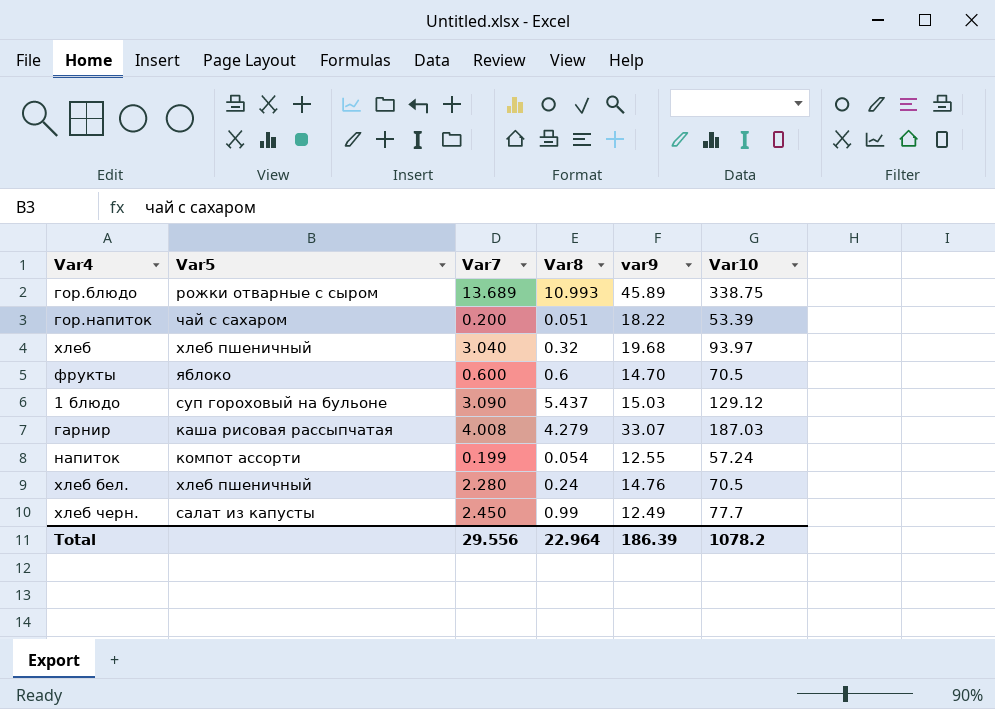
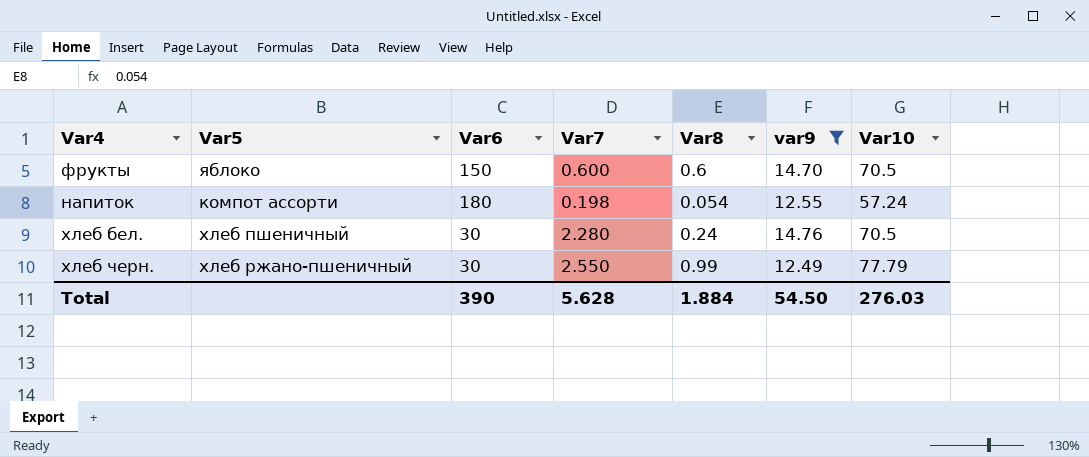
filter: none -> var9 <= 14.76
column Var6 | position: none -> 3
напиток | Var7: 0.199 -> 0.198
хлеб черн. | Var5: салат из капусты -> хлеб ржано-пшеничный
хлеб черн. | Var7: 2.450 -> 2.550
хлеб черн. | Var10: 77.7 -> 77.79
Total | Var7: 29.556 -> 5.628
Total | Var8: 22.964 -> 1.884
Total | var9: 186.39 -> 54.50
Total | Var10: 1078.2 -> 276.03

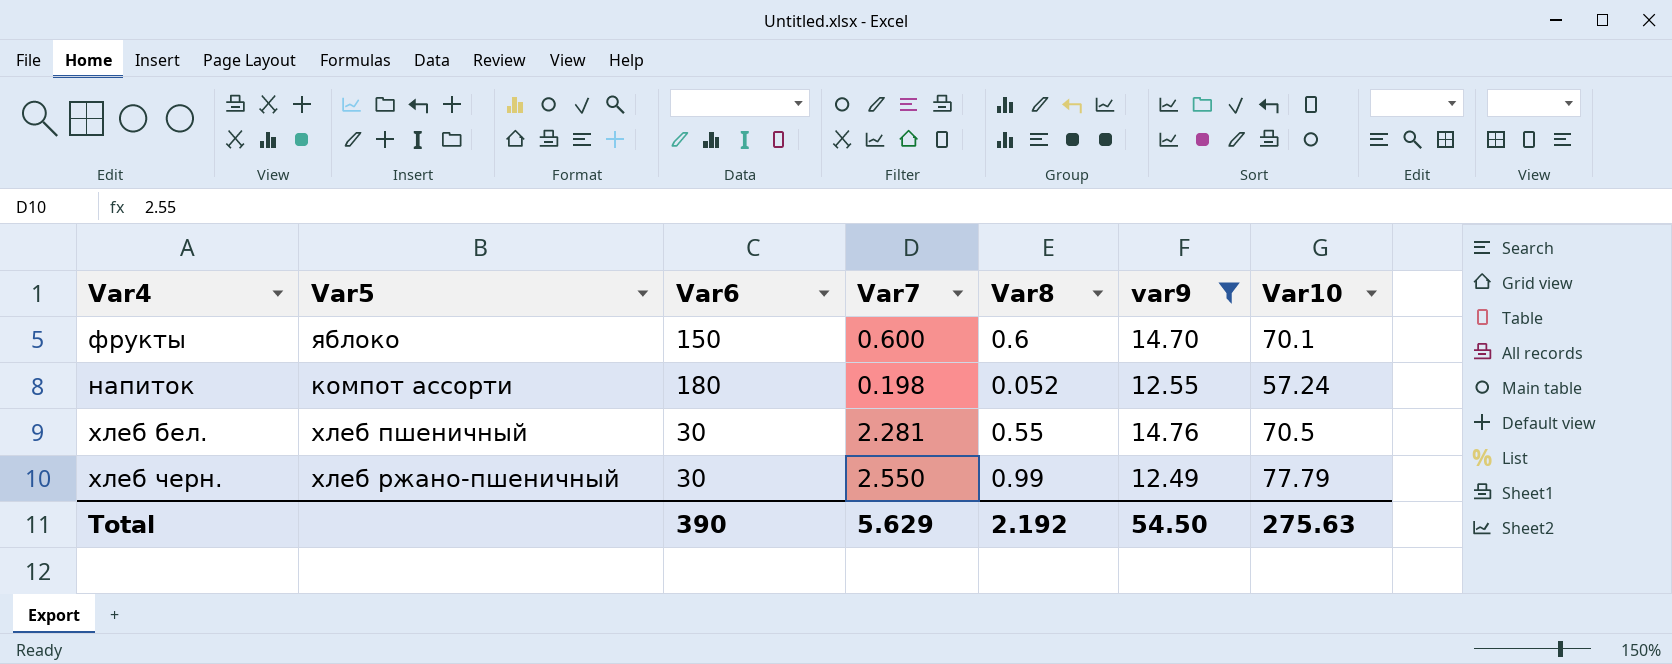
фрукты | Var10: 70.5 -> 70.1
напиток | Var8: 0.054 -> 0.052
хлеб бел. | Var7: 2.280 -> 2.281
хлеб бел. | Var8: 0.24 -> 0.55
Total | Var7: 5.628 -> 5.629
Total | Var8: 1.884 -> 2.192
Total | Var10: 276.03 -> 275.63

